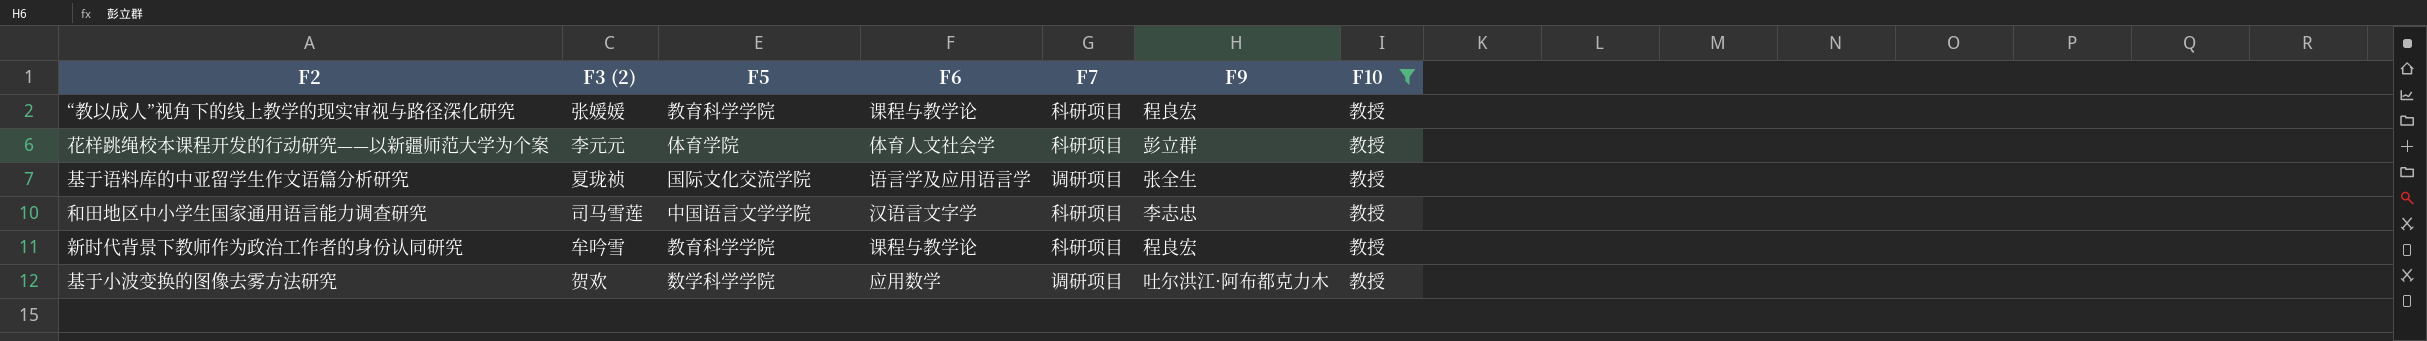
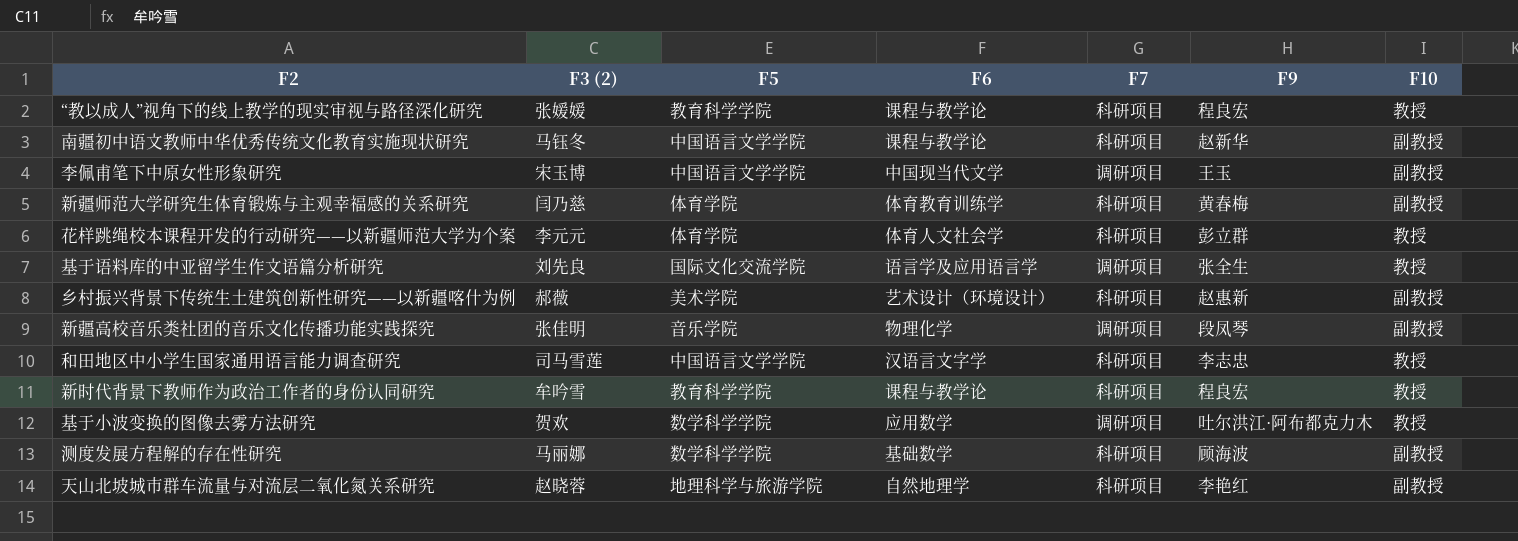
filter: F10 = 教授 -> none
基于语料库的中亚留学生作文语篇分析研究 | F3 (2): 夏珑祯 -> 刘先良

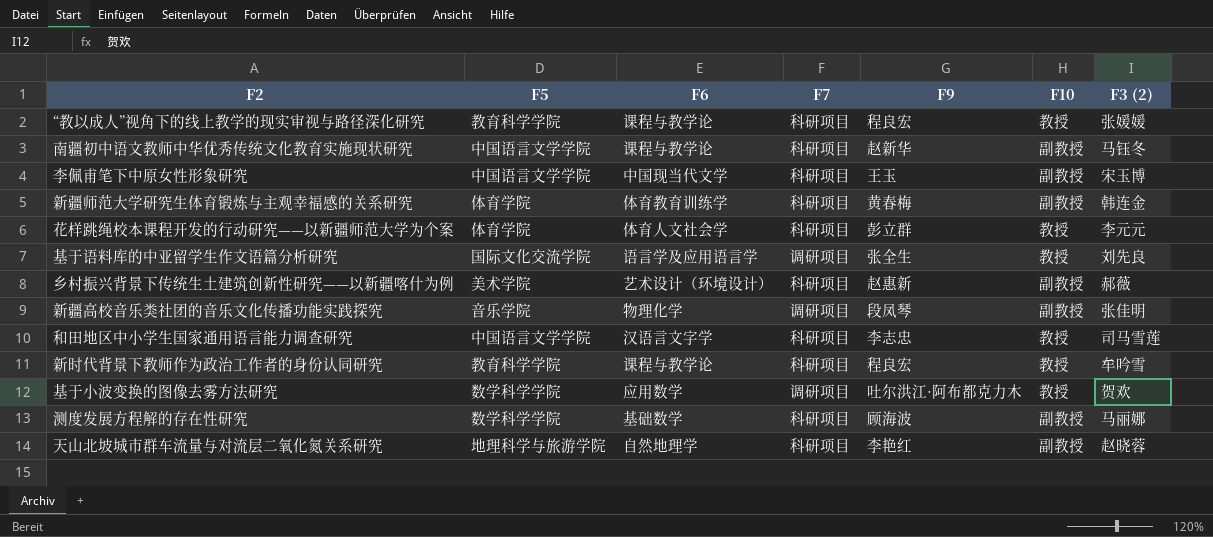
column F3 (2) | position: 2 -> 7
李佩甫笔下中原女性形象研究 | F7: 调研项目 -> 科研项目
新疆师范大学研究生体育锻炼与主观幸福感的关系研究 | F3 (2): 闫乃慈 -> 韩连金

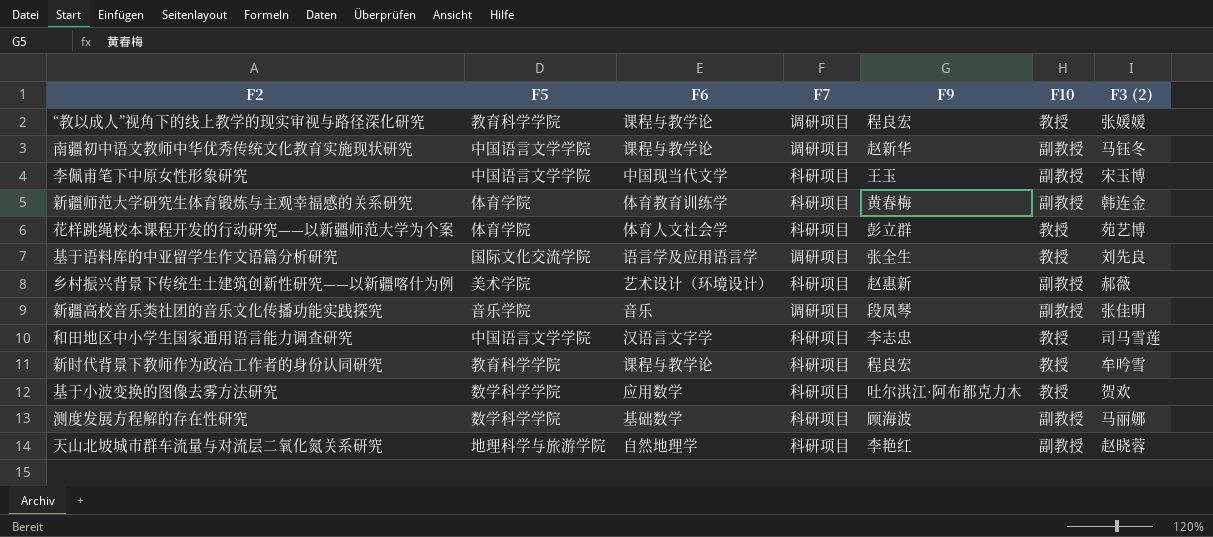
“教以成人”视角下的线上教学的现实审视与路径深化研究 | F7: 科研项目 -> 调研项目
南疆初中语文教师中华优秀传统文化教育实施现状研究 | F7: 科研项目 -> 调研项目
花样跳绳校本课程开发的行动研究——以新疆师范大学为个案 | F3 (2): 李元元 -> 苑艺博
新疆高校音乐类社团的音乐文化传播功能实践探究 | F6: 物理化学 -> 音乐
基于小波变换的图像去雾方法研究 | F7: 调研项目 -> 科研项目

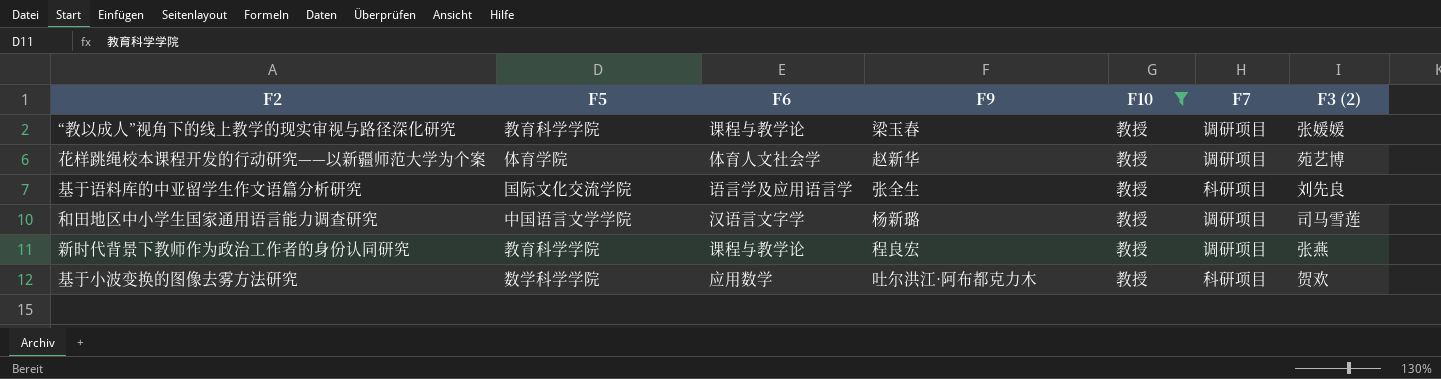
filter: none -> F10 = 教授
column F7 | position: 4 -> 6
“教以成人”视角下的线上教学的现实审视与路径深化研究 | F9: 程良宏 -> 梁玉春
花样跳绳校本课程开发的行动研究——以新疆师范大学为个案 | F9: 彭立群 -> 赵新华
花样跳绳校本课程开发的行动研究——以新疆师范大学为个案 | F7: 科研项目 -> 调研项目
基于语料库的中亚留学生作文语篇分析研究 | F7: 调研项目 -> 科研项目
和田地区中小学生国家通用语言能力调查研究 | F9: 李志忠 -> 杨新璐
和田地区中小学生国家通用语言能力调查研究 | F7: 科研项目 -> 调研项目
新时代背景下教师作为政治工作者的身份认同研究 | F7: 科研项目 -> 调研项目
新时代背景下教师作为政治工作者的身份认同研究 | F3 (2): 牟吟雪 -> 张燕

